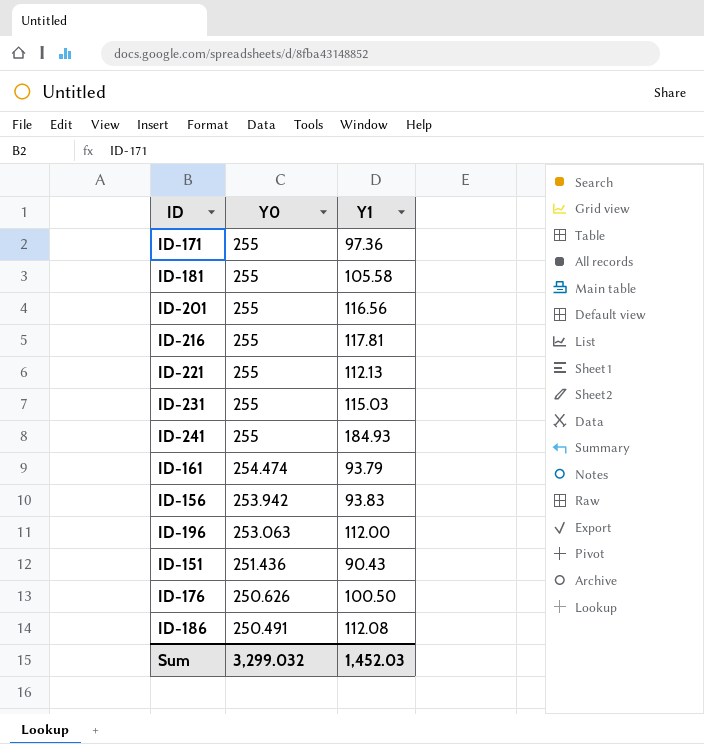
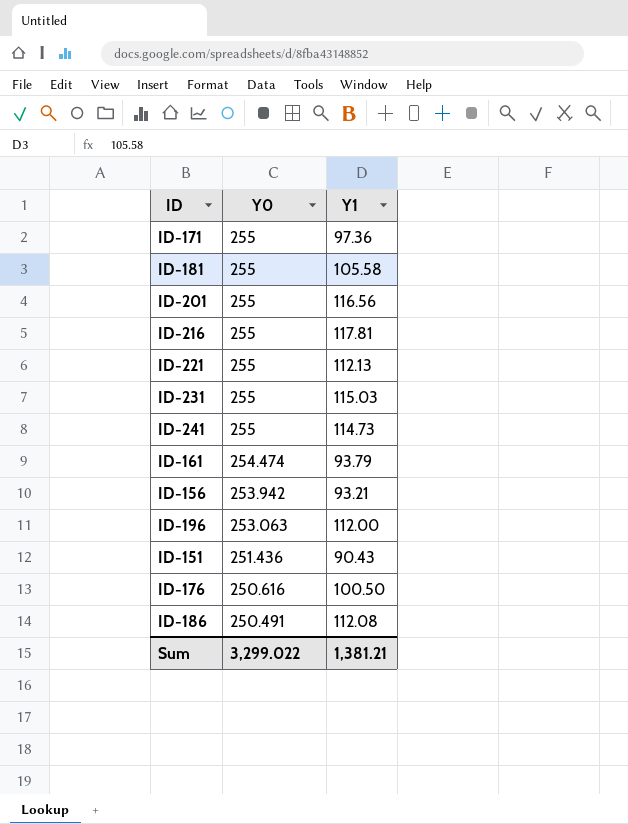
ID-241 | Y1: 184.93 -> 114.73
ID-156 | Y1: 93.83 -> 93.21
ID-176 | Y0: 250.626 -> 250.616
Sum | Y0: 3,299.032 -> 3,299.022
Sum | Y1: 1,452.03 -> 1,381.21

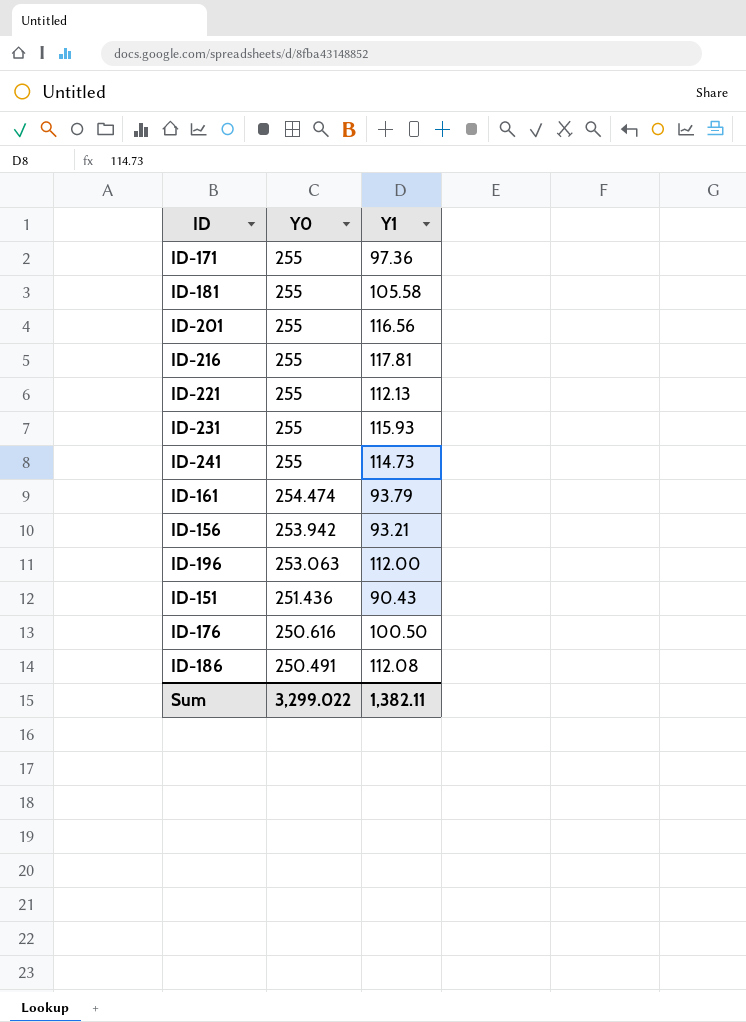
ID-231 | Y1: 115.03 -> 115.93
Sum | Y1: 1,381.21 -> 1,382.11

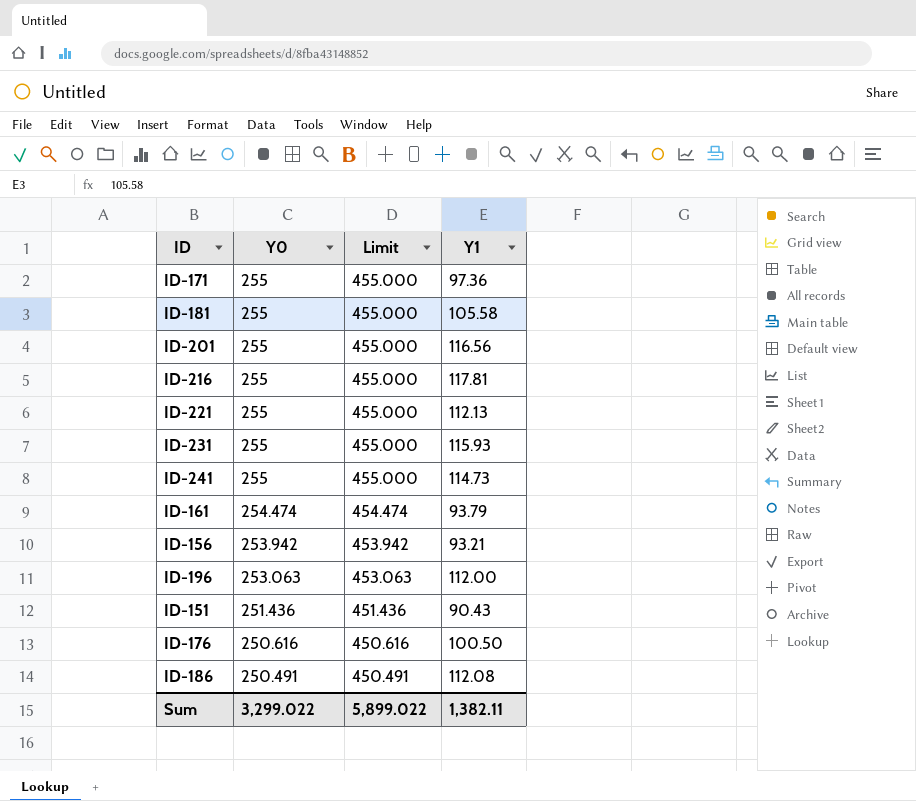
column Limit | formula: none -> [Y0] + 200

